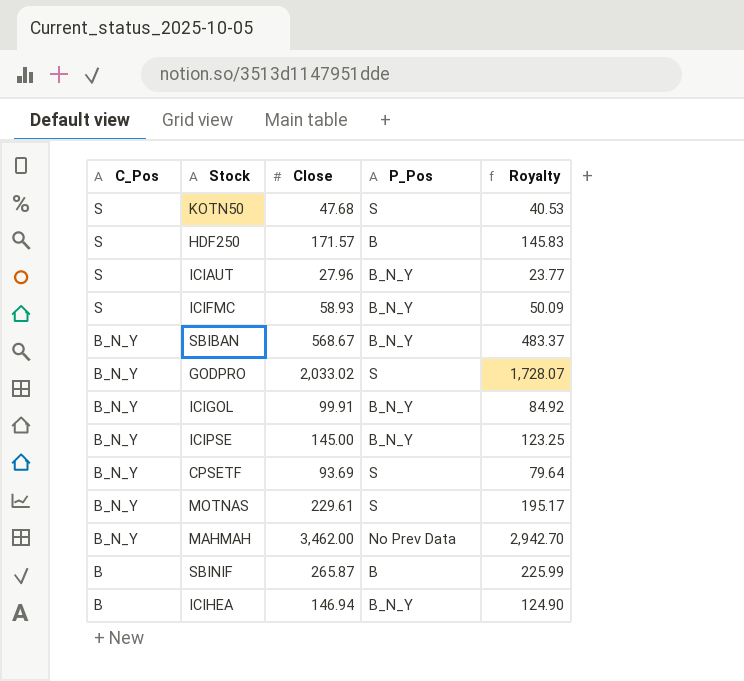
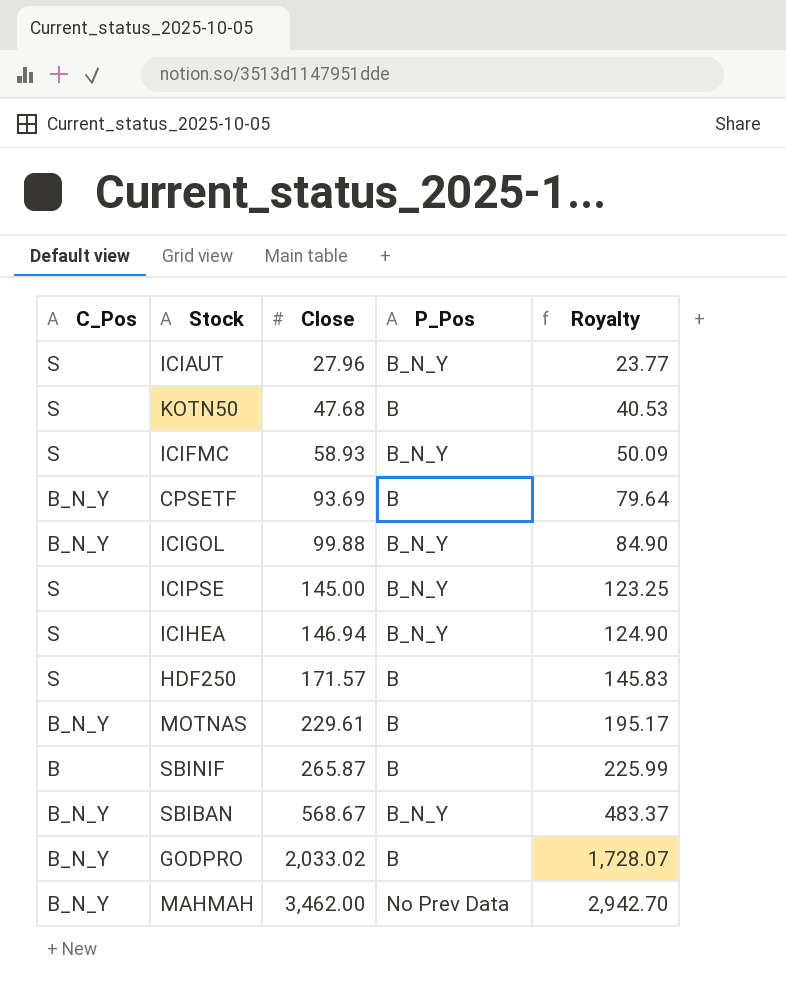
row order: C_Pos descending -> Close ascending
KOTN50 | P_Pos: S -> B
CPSETF | P_Pos: S -> B
ICIGOL | Close: 99.91 -> 99.88
ICIGOL | Royalty: 84.92 -> 84.90
ICIPSE | C_Pos: B_N_Y -> S
ICIHEA | C_Pos: B -> S
MOTNAS | P_Pos: S -> B
GODPRO | P_Pos: S -> B

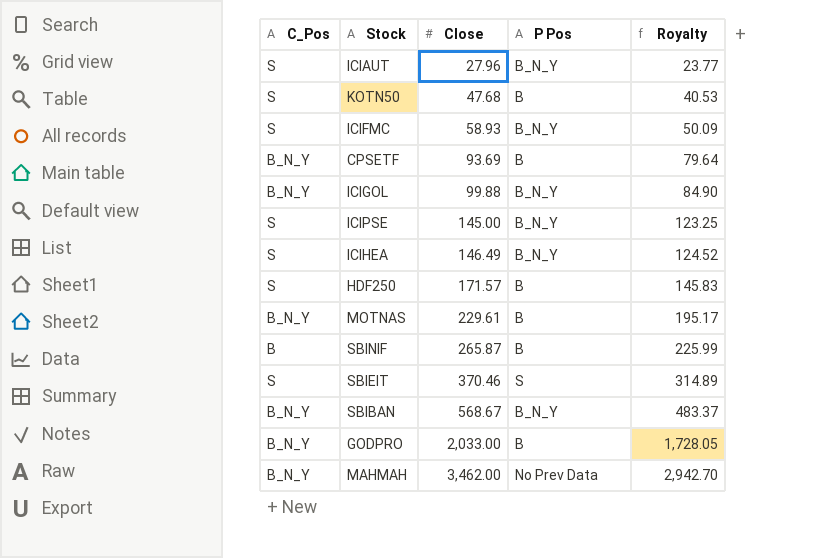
column name: P_Pos -> P Pos
ICIHEA | Close: 146.94 -> 146.49
ICIHEA | Royalty: 124.90 -> 124.52
row SBIEIT: none -> S | 370.46 | S | 314.89
GODPRO | Close: 2,033.02 -> 2,033.00
GODPRO | Royalty: 1,728.07 -> 1,728.05

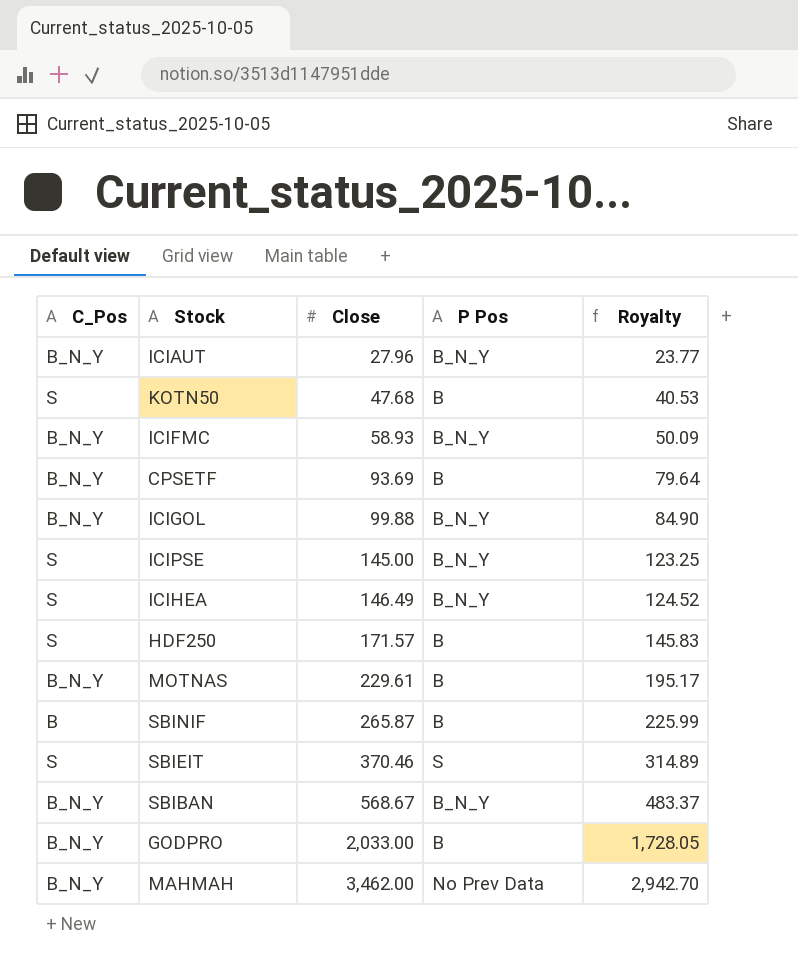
ICIAUT | C_Pos: S -> B_N_Y
ICIFMC | C_Pos: S -> B_N_Y

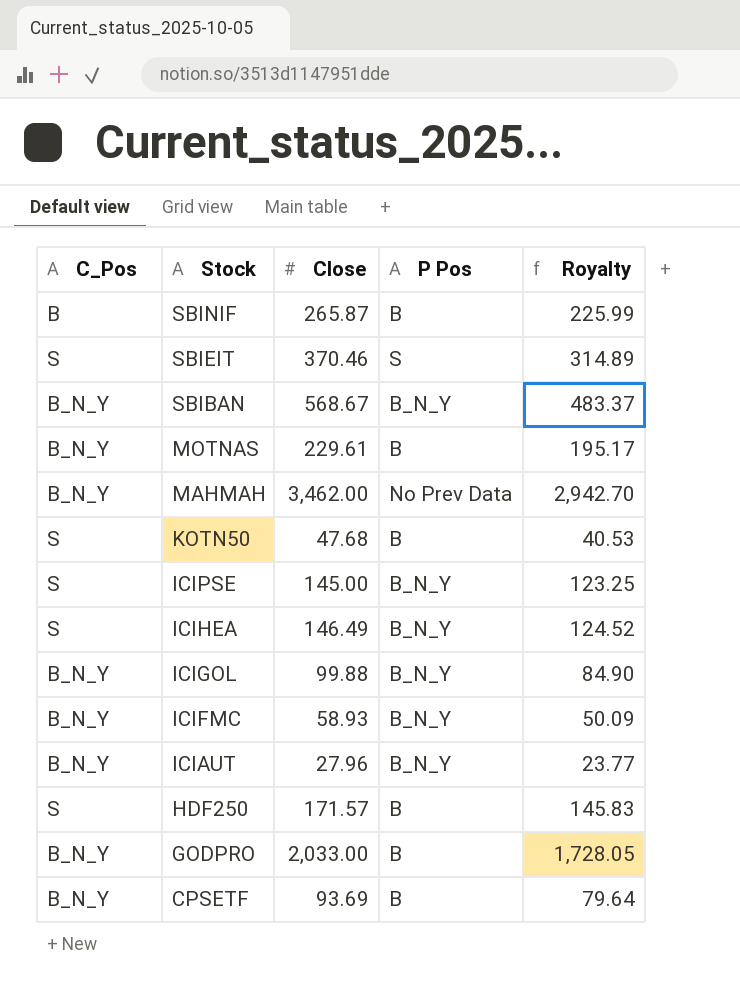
row order: Close ascending -> Stock descending

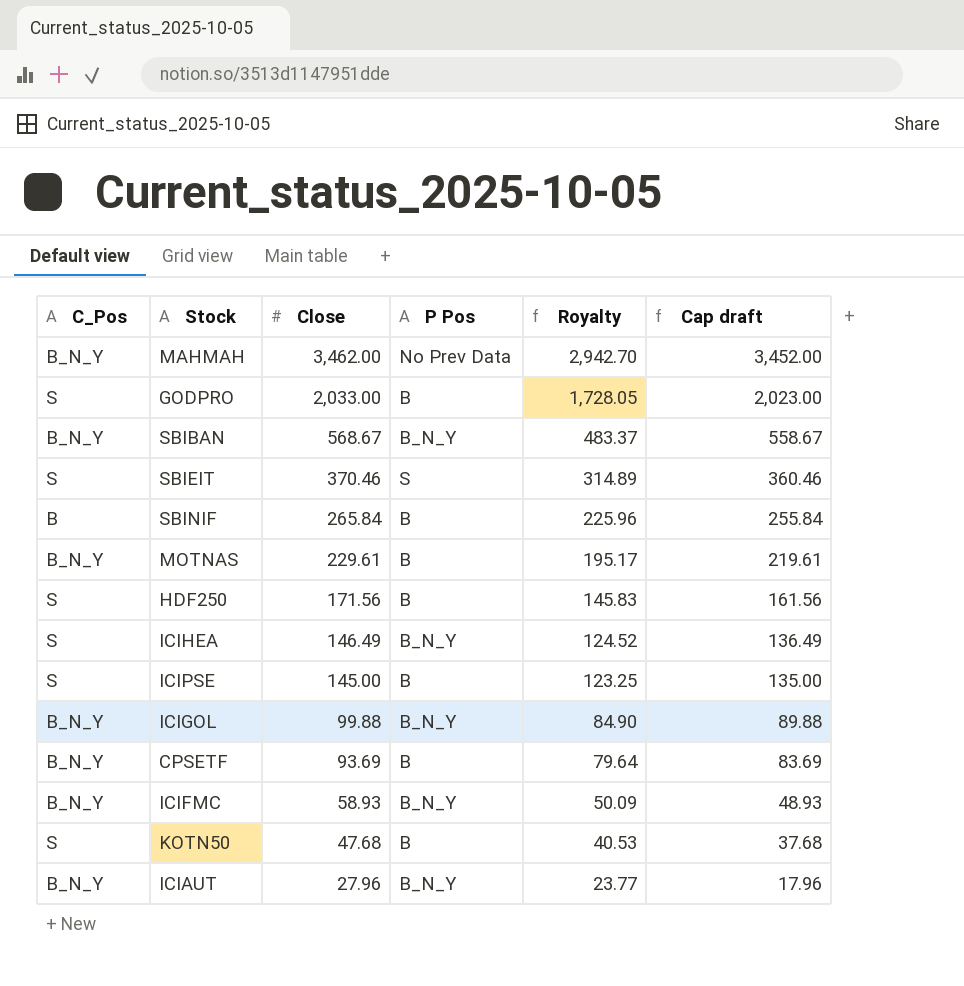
row order: Stock descending -> Close descending
column Cap draft | formula: none -> [Close] - 10
GODPRO | C_Pos: B_N_Y -> S
SBINIF | Close: 265.87 -> 265.84
SBINIF | Royalty: 225.99 -> 225.96
HDF250 | Close: 171.57 -> 171.56
ICIPSE | P Pos: B_N_Y -> B

